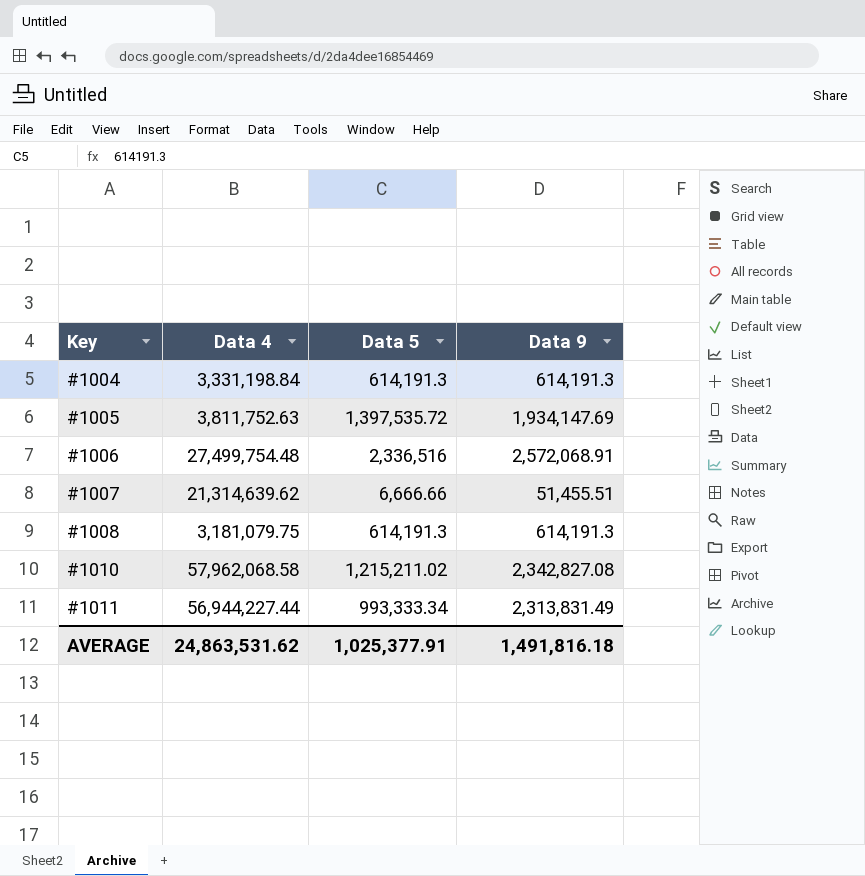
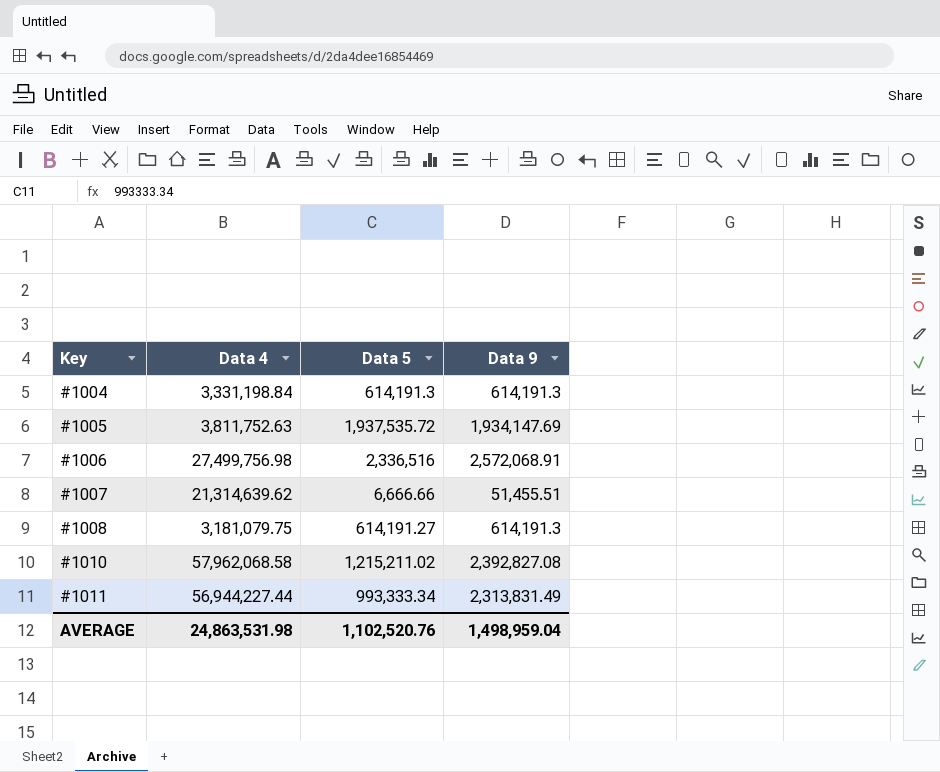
#1005 | Data 5: 1,397,535.72 -> 1,937,535.72
#1006 | Data 4: 27,499,754.48 -> 27,499,756.98
#1008 | Data 5: 614,191.3 -> 614,191.27
#1010 | Data 9: 2,342,827.08 -> 2,392,827.08
AVERAGE | Data 4: 24,863,531.62 -> 24,863,531.98
AVERAGE | Data 5: 1,025,377.91 -> 1,102,520.76
AVERAGE | Data 9: 1,491,816.18 -> 1,498,959.04

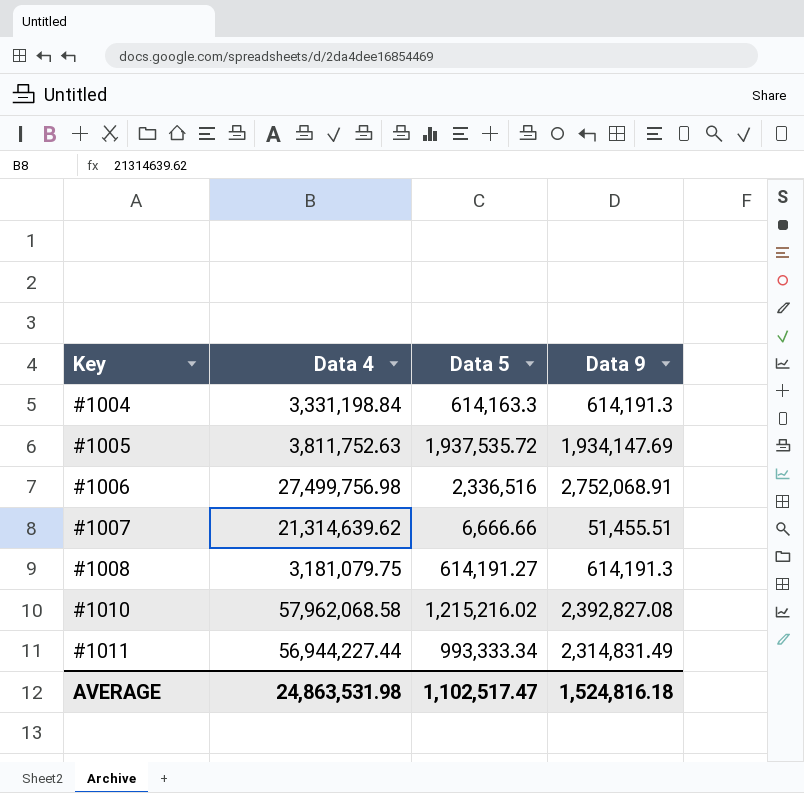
#1004 | Data 5: 614,191.3 -> 614,163.3
#1006 | Data 9: 2,572,068.91 -> 2,752,068.91
#1010 | Data 5: 1,215,211.02 -> 1,215,216.02
#1011 | Data 9: 2,313,831.49 -> 2,314,831.49
AVERAGE | Data 5: 1,102,520.76 -> 1,102,517.47
AVERAGE | Data 9: 1,498,959.04 -> 1,524,816.18

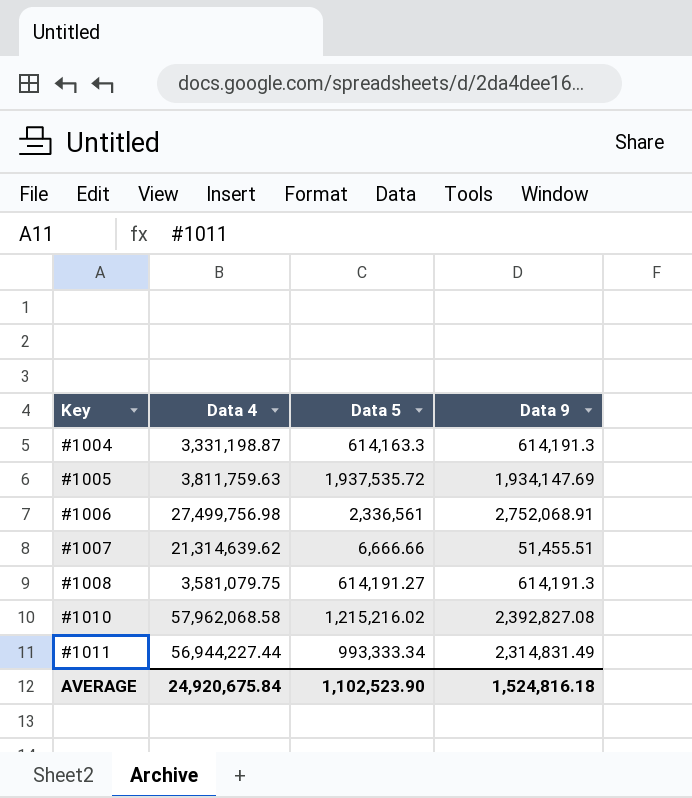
#1004 | Data 4: 3,331,198.84 -> 3,331,198.87
#1005 | Data 4: 3,811,752.63 -> 3,811,759.63
#1006 | Data 5: 2,336,516 -> 2,336,561
#1008 | Data 4: 3,181,079.75 -> 3,581,079.75
AVERAGE | Data 4: 24,863,531.98 -> 24,920,675.84
AVERAGE | Data 5: 1,102,517.47 -> 1,102,523.90

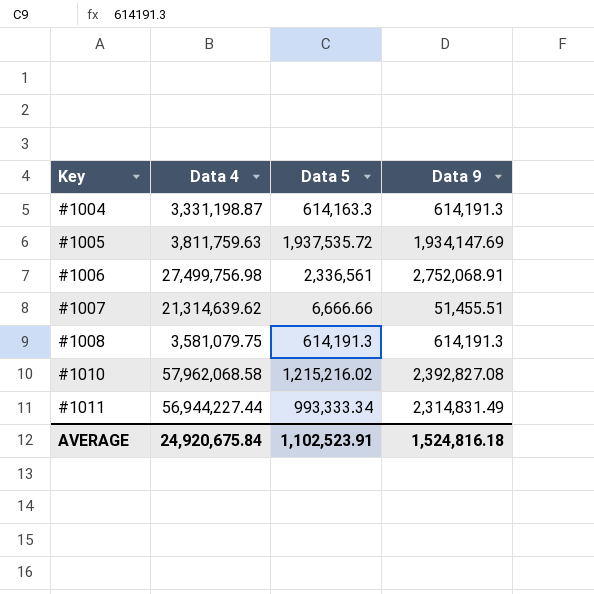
#1008 | Data 5: 614,191.27 -> 614,191.3
AVERAGE | Data 5: 1,102,523.90 -> 1,102,523.91

